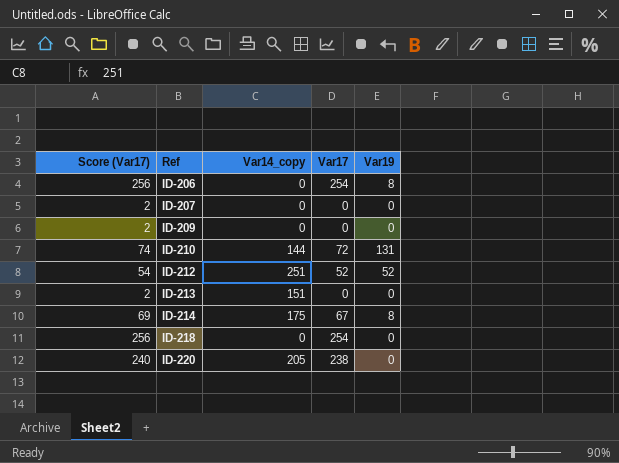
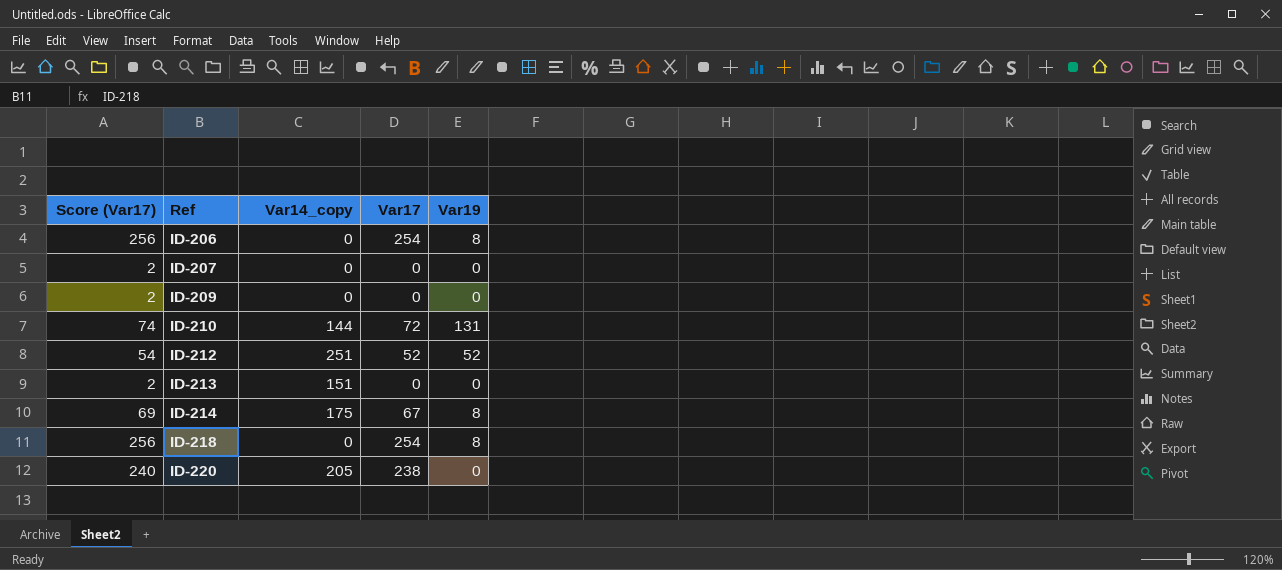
ID-218 | Var19: 0 -> 8

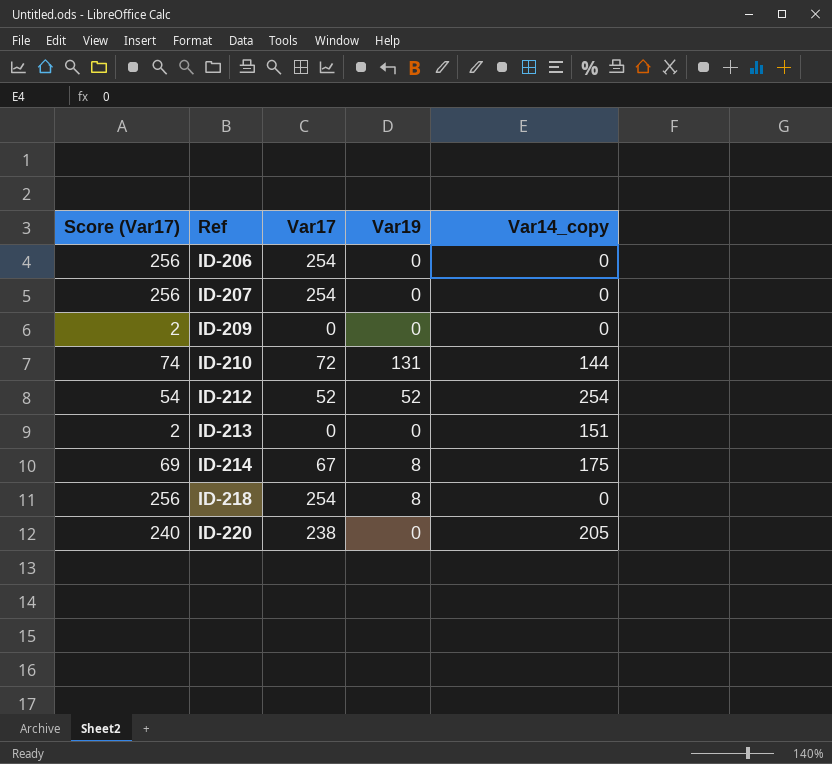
column Var14_copy | position: 3 -> 5
ID-206 | Var19: 8 -> 0
ID-207 | Score (Var17): 2 -> 256
ID-207 | Var17: 0 -> 254
ID-212 | Var14_copy: 251 -> 254

